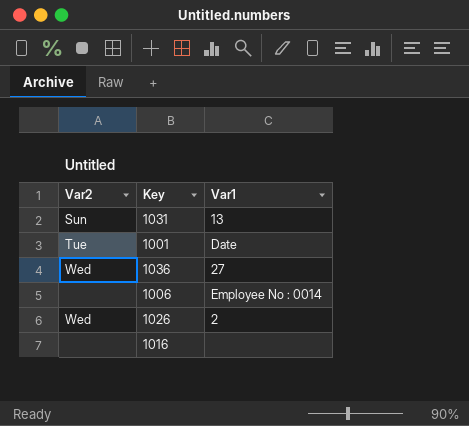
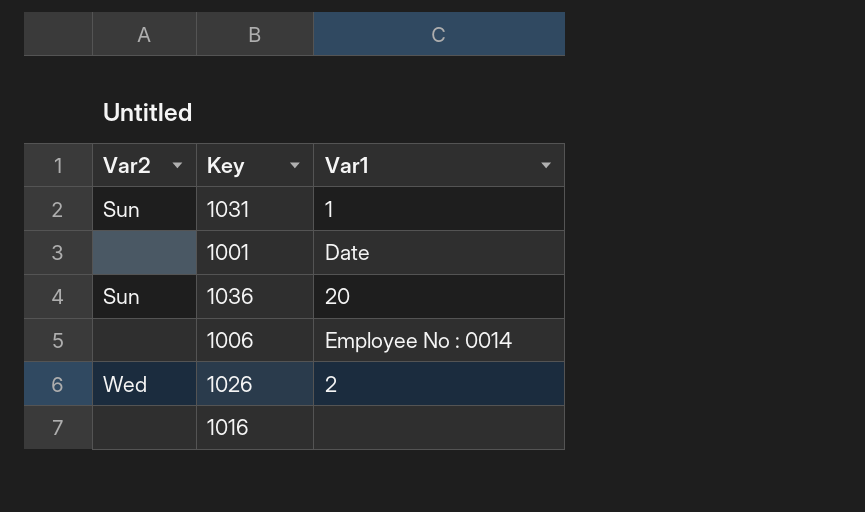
1031 | Var1: 13 -> 1
1001 | Var2: Tue -> none
1036 | Var2: Wed -> Sun
1036 | Var1: 27 -> 20

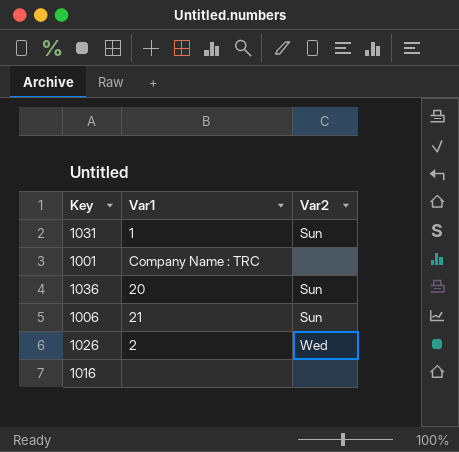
column Var2 | position: 1 -> 3
1001 | Var1: Date -> Company Name : TRC
1006 | Var1: Employee No : 0014 -> 21
1006 | Var2: none -> Sun

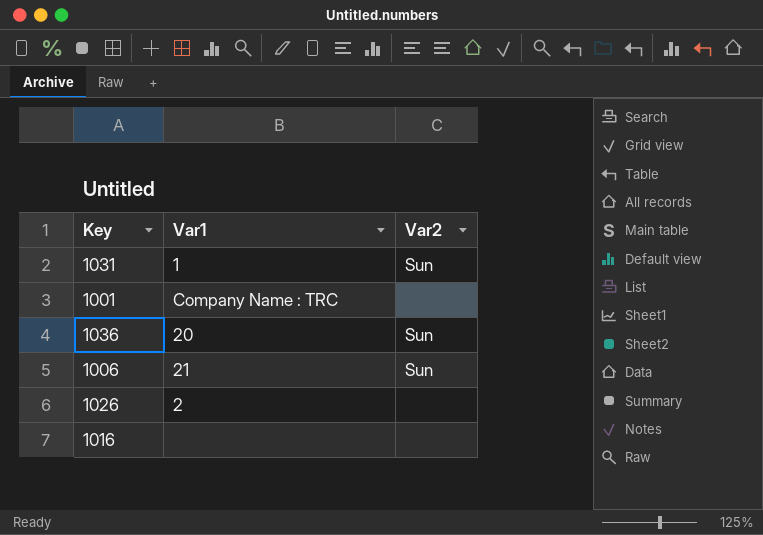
1026 | Var2: Wed -> none

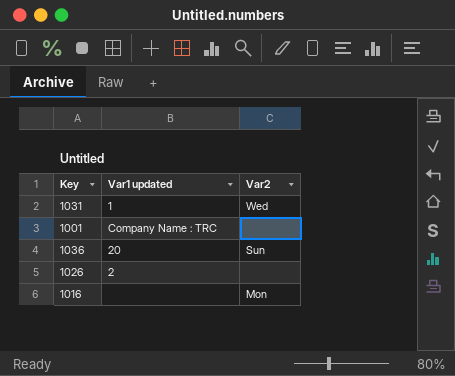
column name: Var1 -> Var1 updated
row 1006: 21 | Sun -> none
1031 | Var2: Sun -> Wed
1016 | Var2: none -> Mon

